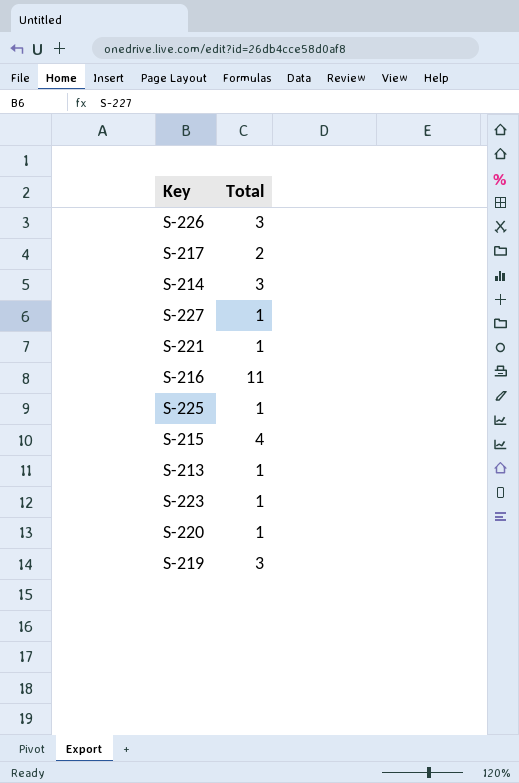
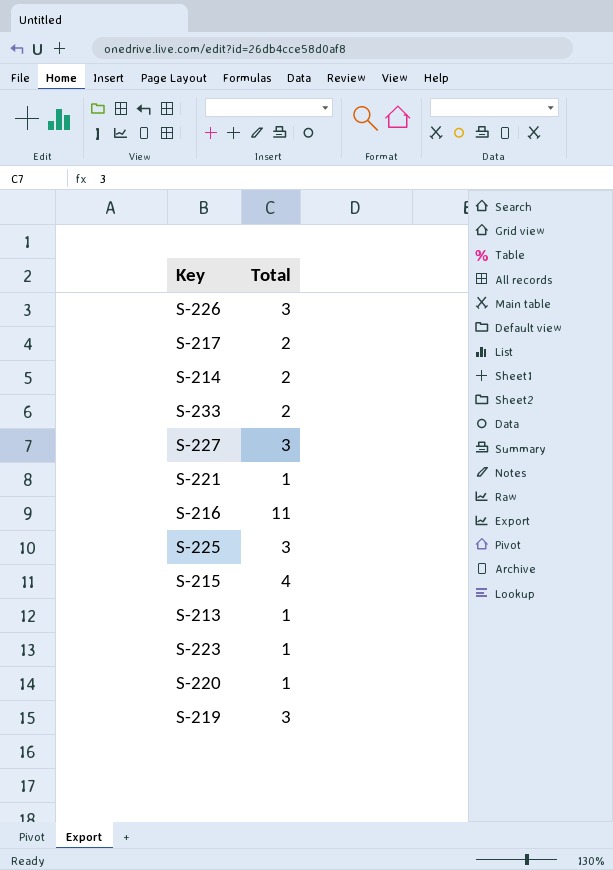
S-214 | Total: 3 -> 2
row S-233: none -> 2
S-227 | Total: 1 -> 3
S-225 | Total: 1 -> 3

